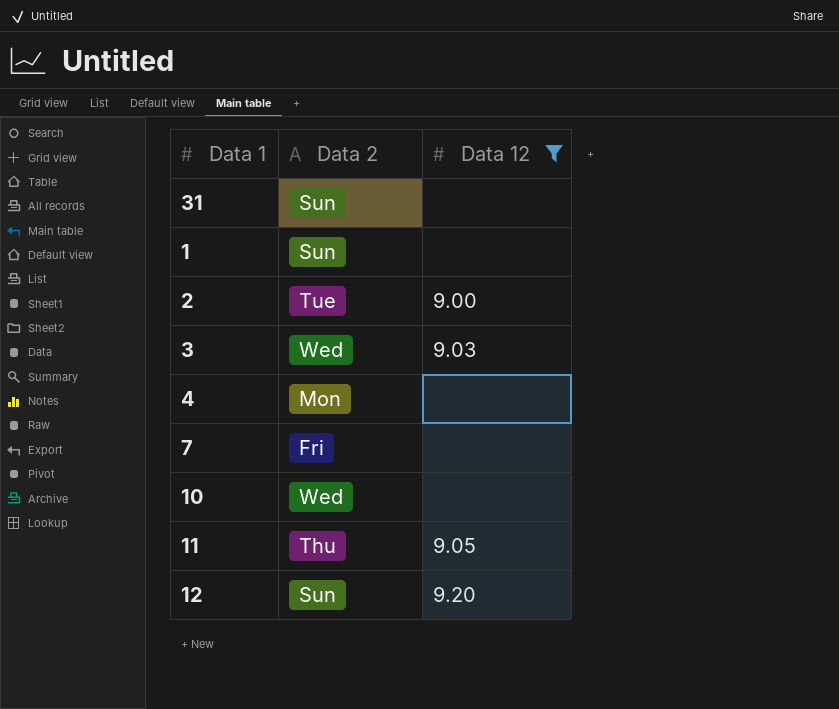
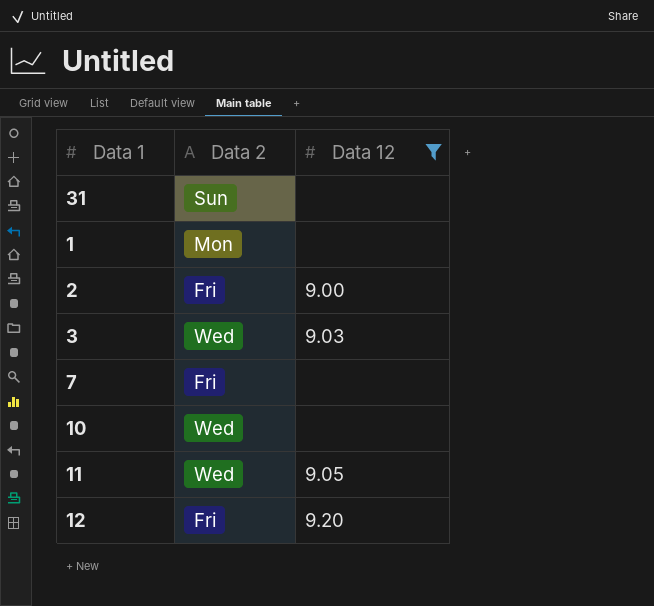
row 4: Mon | none -> none
1 | Data 2: Sun -> Mon
2 | Data 2: Tue -> Fri
11 | Data 2: Thu -> Wed
12 | Data 2: Sun -> Fri

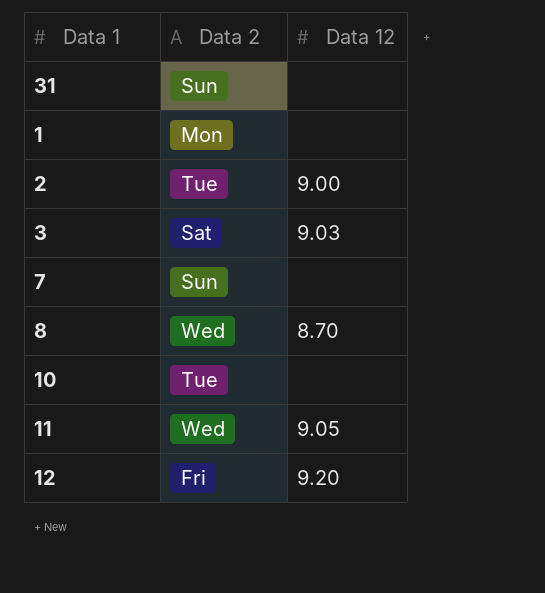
filter: Data 12 != 8.70 -> none
2 | Data 2: Fri -> Tue
3 | Data 2: Wed -> Sat
7 | Data 2: Fri -> Sun
10 | Data 2: Wed -> Tue

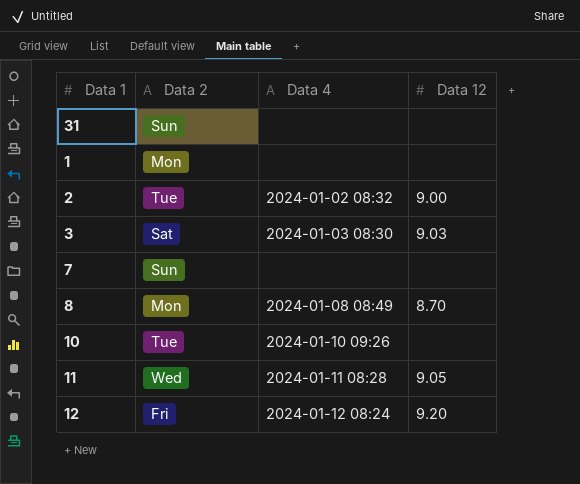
column Data 4 | position: none -> 3
8 | Data 2: Wed -> Mon

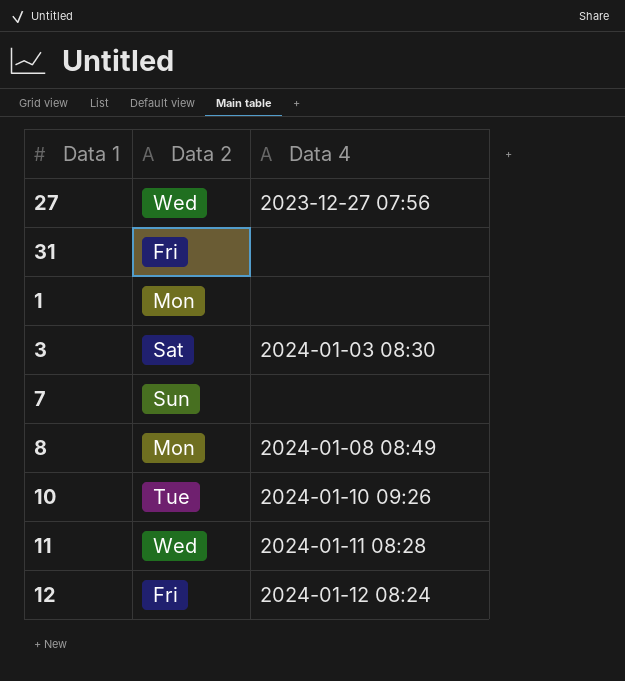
column Data 12 | position: 4 -> none
row 2: Tue | 2024-01-02 08:32 | 9.00 -> none
row 27: none -> Wed | 2023-12-27 07:56
31 | Data 2: Sun -> Fri

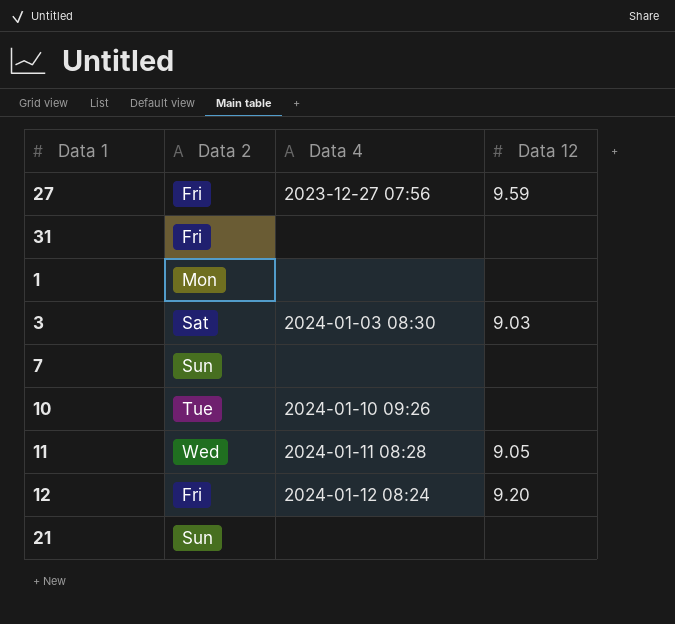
column Data 12 | position: none -> 4
row 8: Mon | 2024-01-08 08:49 -> none
27 | Data 2: Wed -> Fri
row 21: none -> Sun | none | none

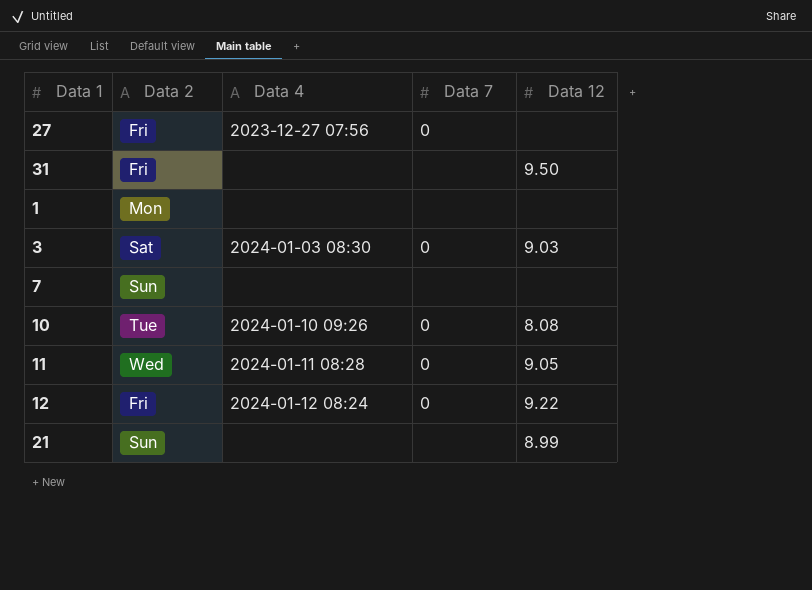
column Data 7 | position: none -> 4
27 | Data 12: 9.59 -> none
31 | Data 12: none -> 9.50
10 | Data 12: none -> 8.08
12 | Data 12: 9.20 -> 9.22
21 | Data 12: none -> 8.99

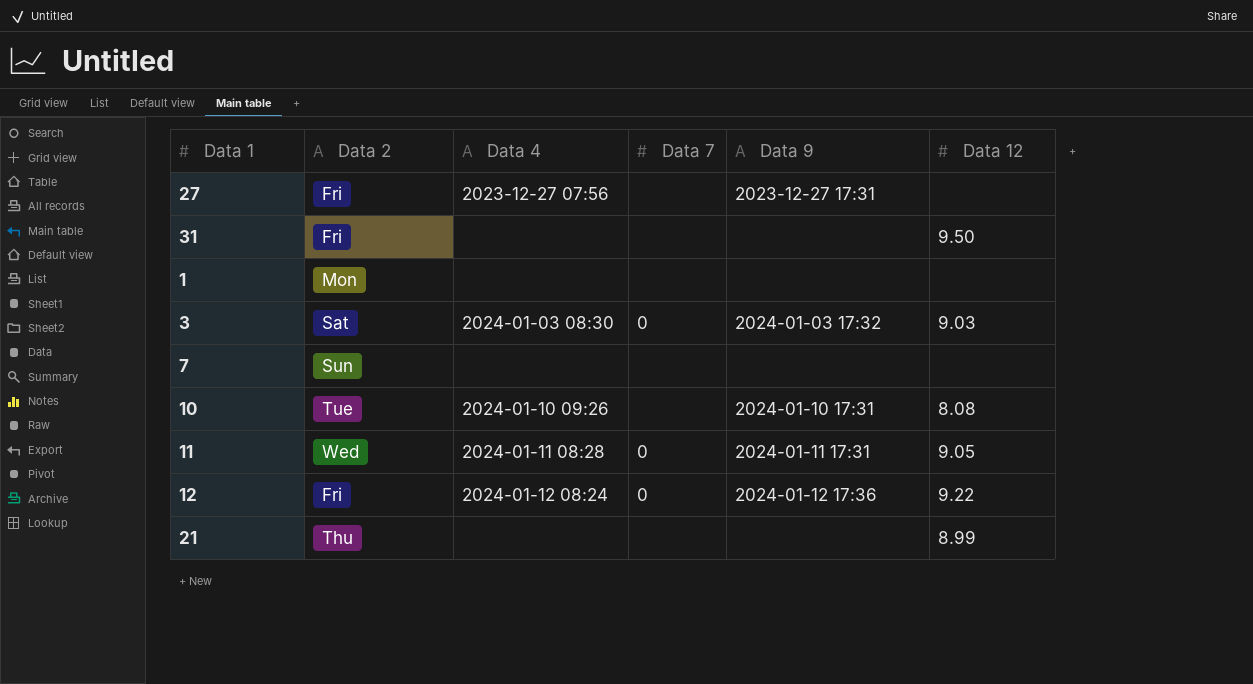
column Data 9 | position: none -> 5
27 | Data 7: 0 -> none
10 | Data 7: 0 -> none
21 | Data 2: Sun -> Thu

